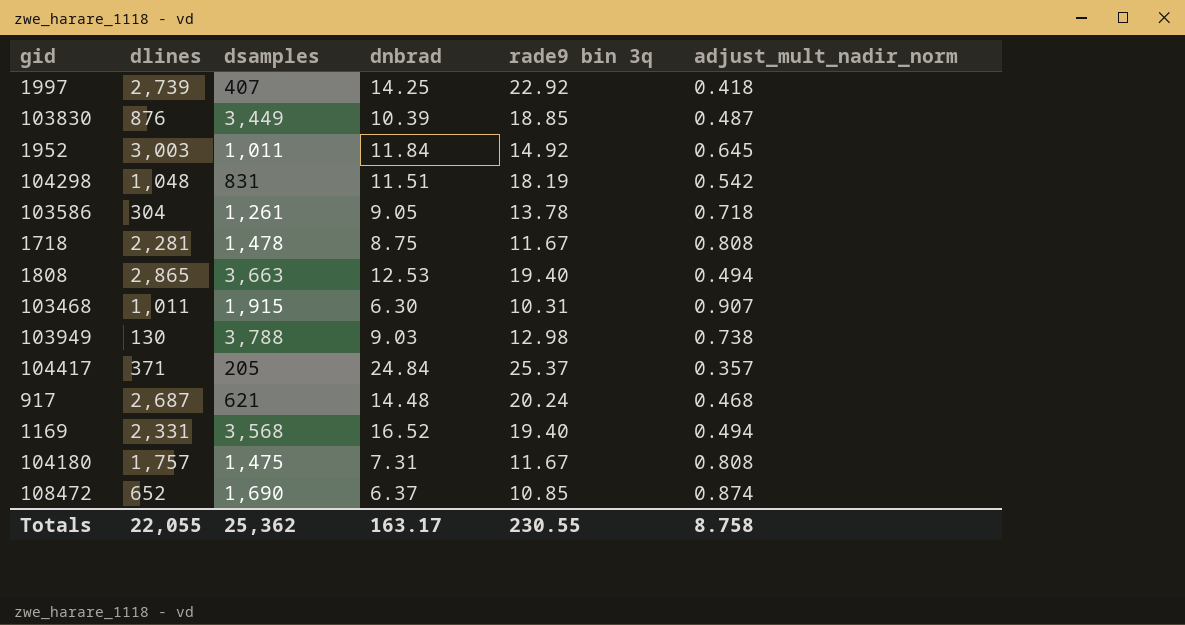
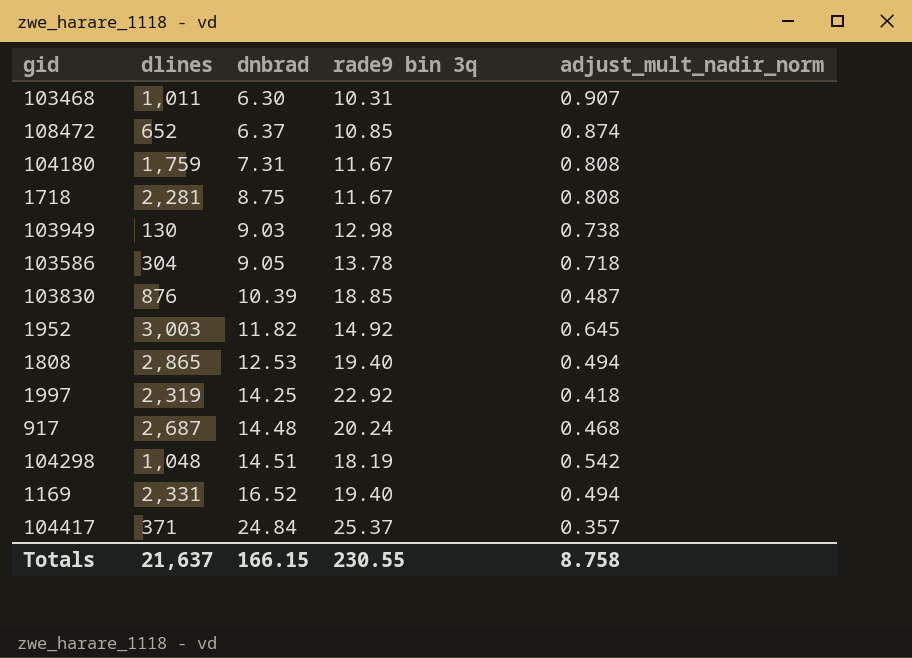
row order: none -> dnbrad ascending
column dsamples | position: 3 -> none
104180 | dlines: 1,757 -> 1,759
1952 | dnbrad: 11.84 -> 11.82
1997 | dlines: 2,739 -> 2,319
104298 | dnbrad: 11.51 -> 14.51
Totals | dlines: 22,055 -> 21,637
Totals | dnbrad: 163.17 -> 166.15

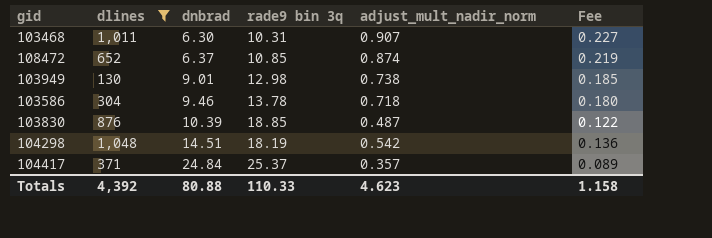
filter: none -> dlines <= 1,048
column Fee | formula: none -> [adjust_mult_nadir_norm] * 0.25
103949 | dnbrad: 9.03 -> 9.01
103586 | dnbrad: 9.05 -> 9.46
Totals | dlines: 21,637 -> 4,392
Totals | dnbrad: 166.15 -> 80.88
Totals | rade9 bin 3q: 230.55 -> 110.33
Totals | adjust_mult_nadir_norm: 8.758 -> 4.623

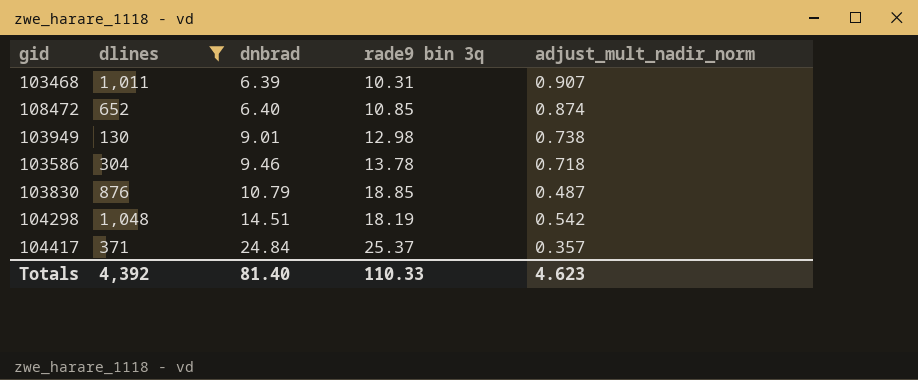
column Fee | formula: [adjust_mult_nadir_norm] * 0.25 -> none
103468 | dnbrad: 6.30 -> 6.39
108472 | dnbrad: 6.37 -> 6.40
103830 | dnbrad: 10.39 -> 10.79
Totals | dnbrad: 80.88 -> 81.40

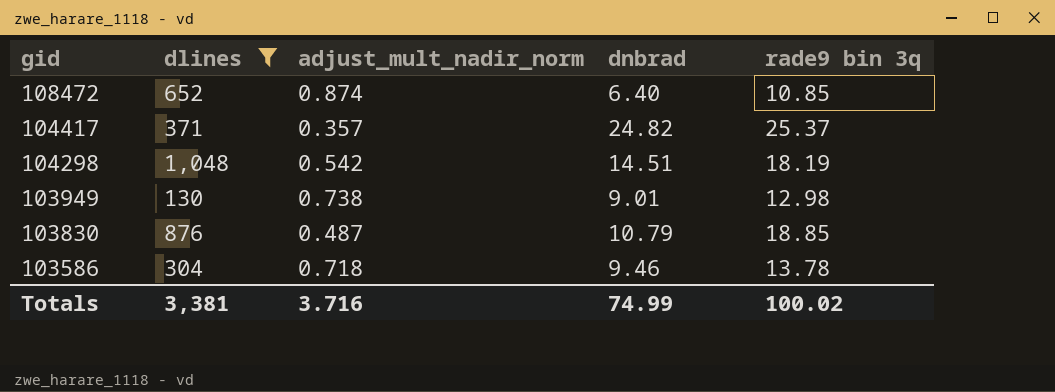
row order: dnbrad ascending -> gid descending
column adjust_mult_nadir_norm | position: 5 -> 3
row 103468: 1,011 | 6.39 | 10.31 | 0.907 -> none
104417 | dnbrad: 24.84 -> 24.82
Totals | dlines: 4,392 -> 3,381
Totals | adjust_mult_nadir_norm: 4.623 -> 3.716
Totals | dnbrad: 81.40 -> 74.99
Totals | rade9 bin 3q: 110.33 -> 100.02

